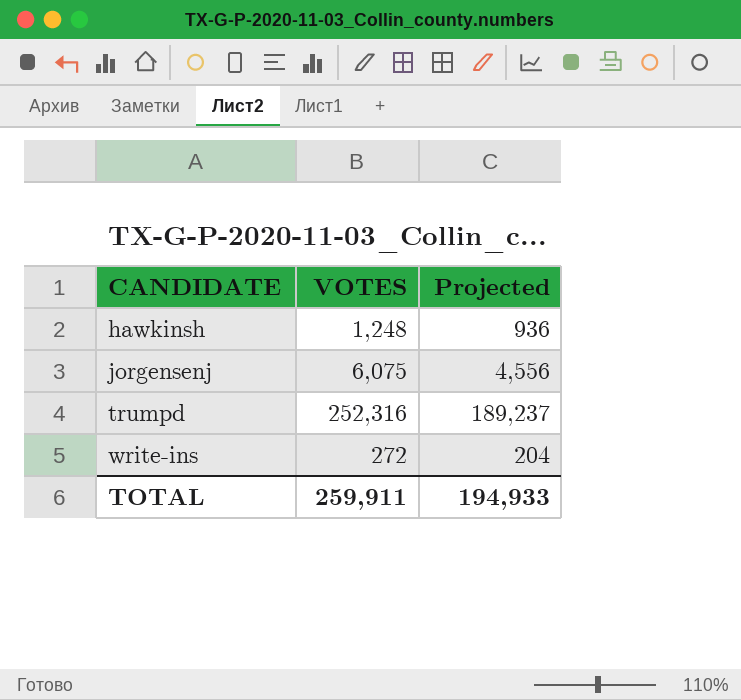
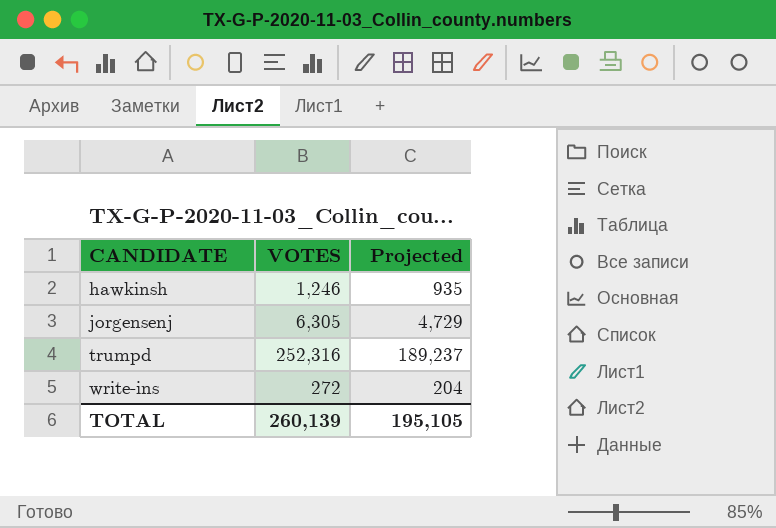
hawkinsh | VOTES: 1,248 -> 1,246
hawkinsh | Projected: 936 -> 935
jorgensenj | VOTES: 6,075 -> 6,305
jorgensenj | Projected: 4,556 -> 4,729
TOTAL | VOTES: 259,911 -> 260,139
TOTAL | Projected: 194,933 -> 195,105

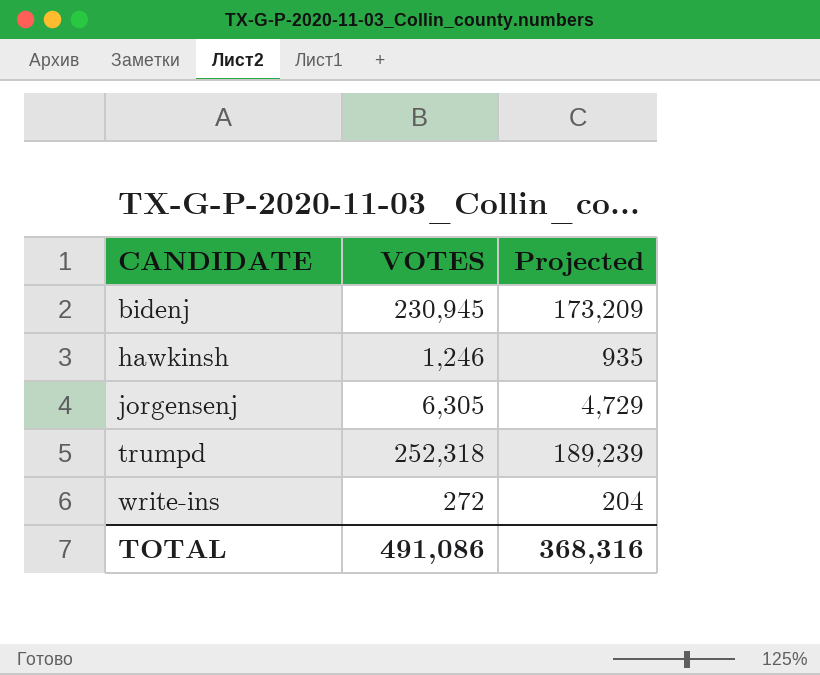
row bidenj: none -> 230,945 | 173,209
trumpd | VOTES: 252,316 -> 252,318
trumpd | Projected: 189,237 -> 189,239
TOTAL | VOTES: 260,139 -> 491,086
TOTAL | Projected: 195,105 -> 368,316

